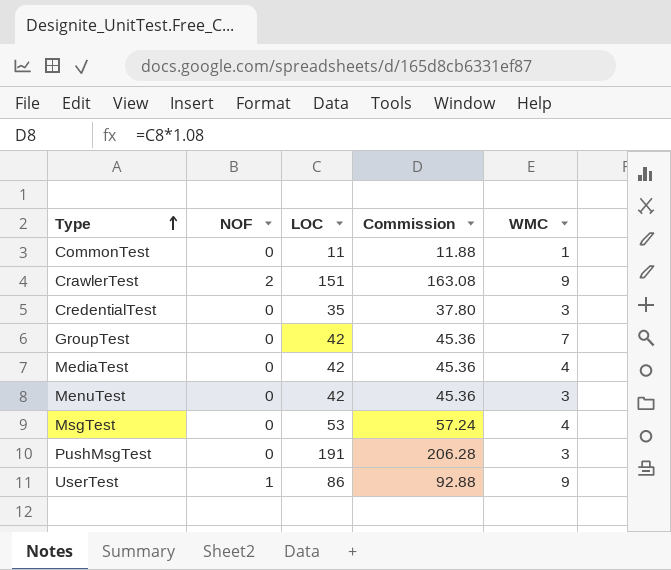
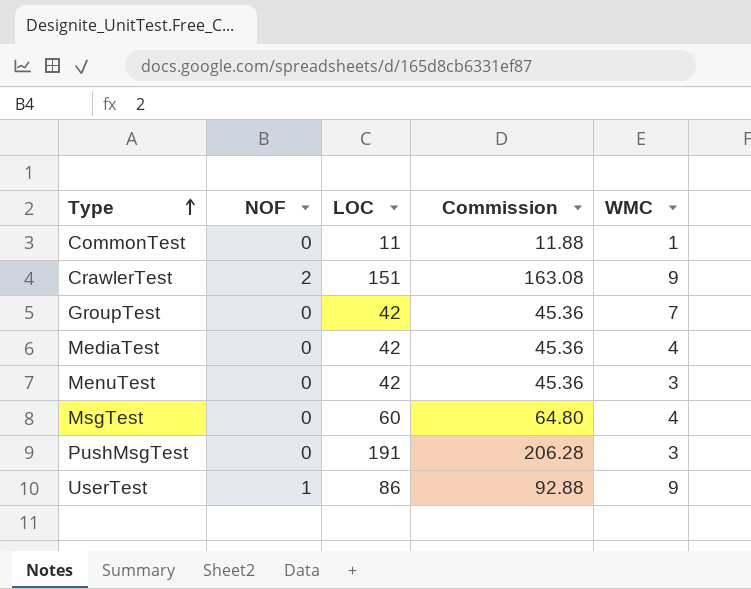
row CredentialTest: 0 | 35 | 37.80 | 3 -> none
MsgTest | LOC: 53 -> 60
MsgTest | Commission: 57.24 -> 64.80

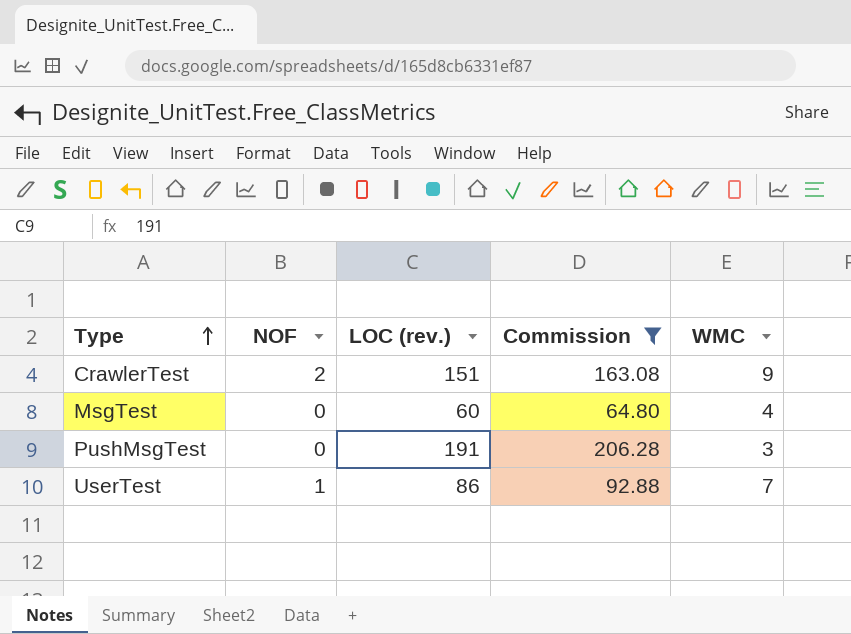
filter: none -> Commission >= 64.80
column name: LOC -> LOC (rev.)
UserTest | WMC: 9 -> 7

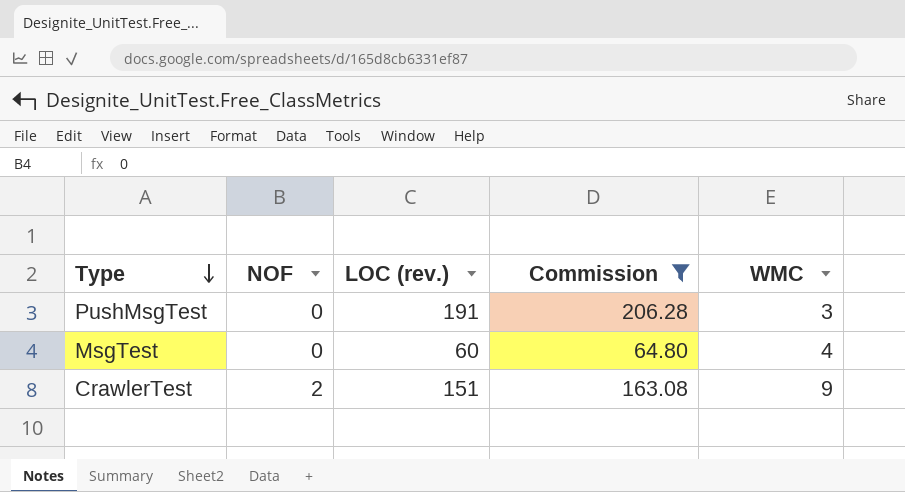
row order: Type ascending -> Type descending
row UserTest: 1 | 86 | 92.88 | 7 -> none

